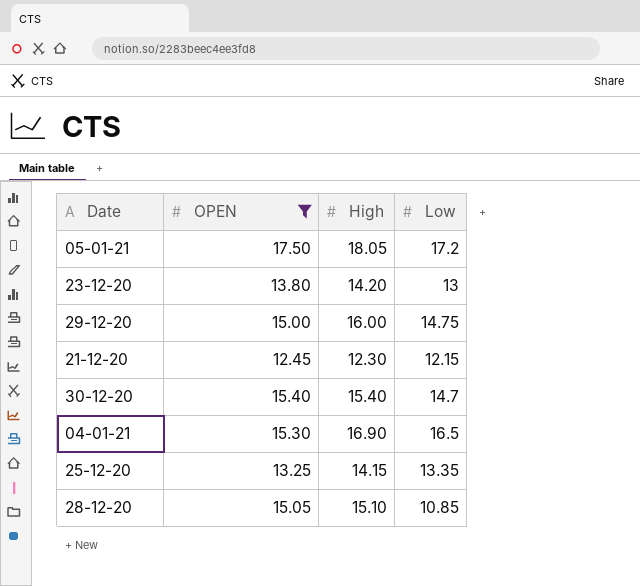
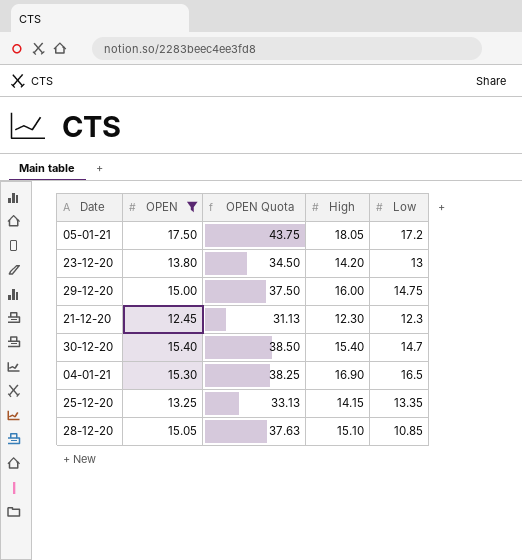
column OPEN Quota | formula: none -> [OPEN] * 2.5
21-12-20 | Low: 12.15 -> 12.3

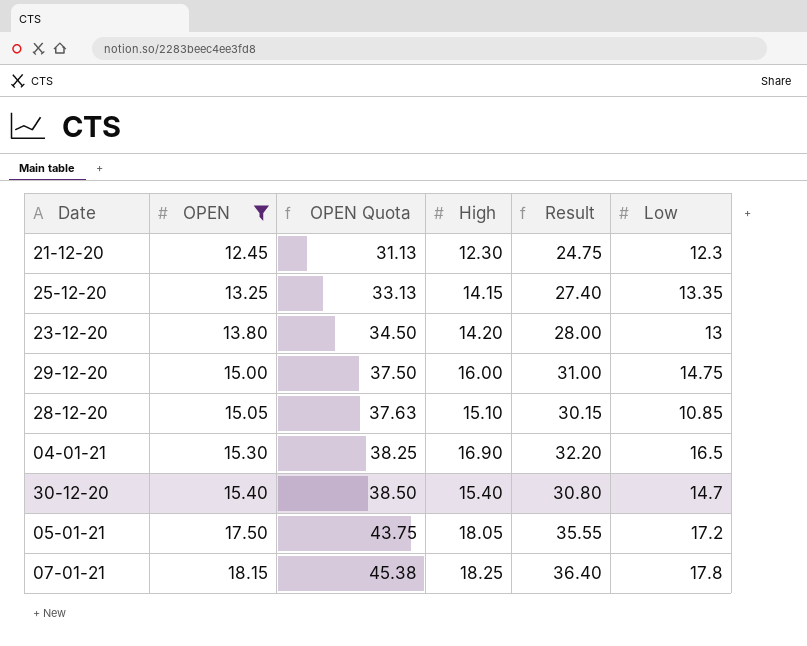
row order: none -> OPEN ascending
column Result | formula: none -> [OPEN] + [High]
row 07-01-21: none -> 18.15 | 45.38 | 18.25 | 36.40 | 17.8

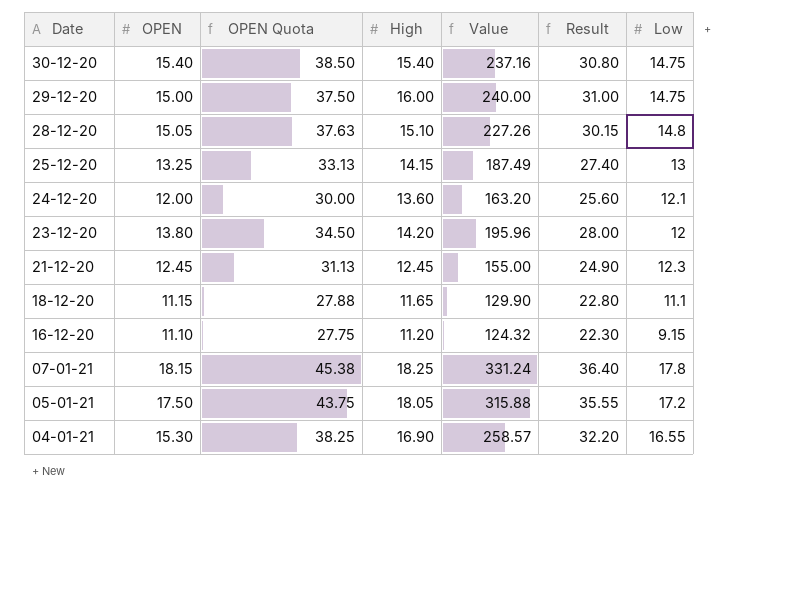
filter: OPEN >= 12.45 -> none
row order: OPEN ascending -> Date descending
column Value | formula: none -> [OPEN] * [High]
30-12-20 | Low: 14.7 -> 14.75
28-12-20 | Low: 10.85 -> 14.8
25-12-20 | Low: 13.35 -> 13
23-12-20 | Low: 13 -> 12
21-12-20 | High: 12.30 -> 12.45
21-12-20 | Result: 24.75 -> 24.90
04-01-21 | Low: 16.5 -> 16.55

